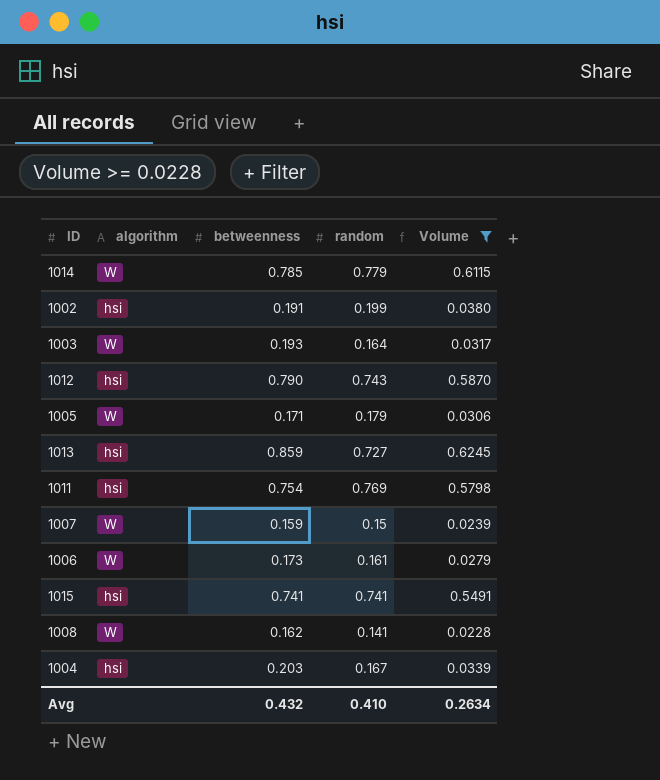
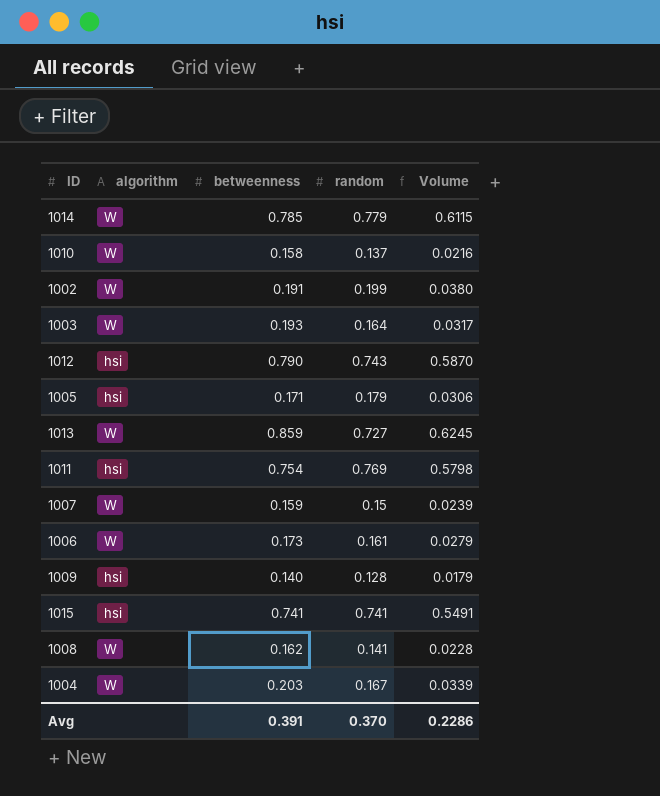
filter: Volume >= 0.0228 -> none
1002 | algorithm: hsi -> W
1005 | algorithm: W -> hsi
1013 | algorithm: hsi -> W
1004 | algorithm: hsi -> W
Avg | betweenness: 0.432 -> 0.391
Avg | random: 0.410 -> 0.370
Avg | Volume: 0.2634 -> 0.2286

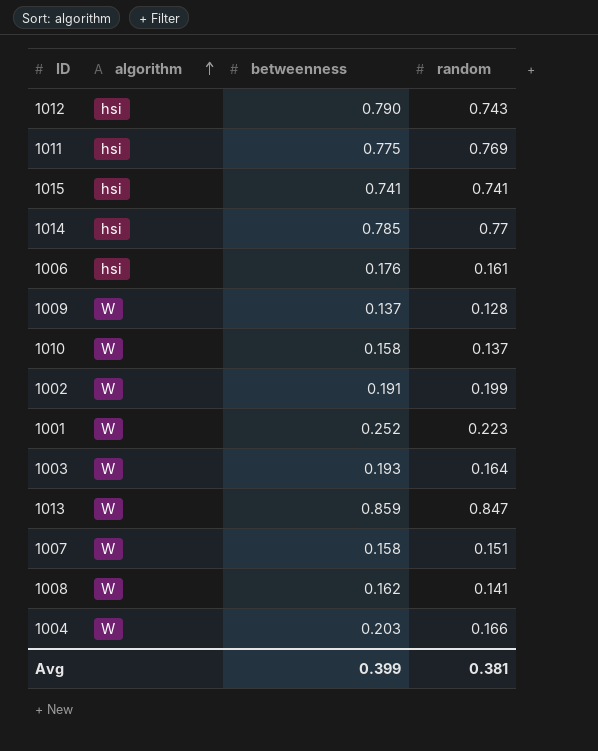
row order: none -> algorithm ascending
column Volume | formula: [betweenness] * [random] -> none
row 1005: hsi | 0.171 | 0.179 | 0.0306 -> none
1011 | betweenness: 0.754 -> 0.775
1014 | algorithm: W -> hsi
1014 | random: 0.779 -> 0.77
1006 | algorithm: W -> hsi
1006 | betweenness: 0.173 -> 0.176
1009 | algorithm: hsi -> W
1009 | betweenness: 0.140 -> 0.137
row 1001: none -> W | 0.252 | 0.223
1013 | random: 0.727 -> 0.847
1007 | betweenness: 0.159 -> 0.158
1007 | random: 0.15 -> 0.151
1004 | random: 0.167 -> 0.166
Avg | betweenness: 0.391 -> 0.399
Avg | random: 0.370 -> 0.381

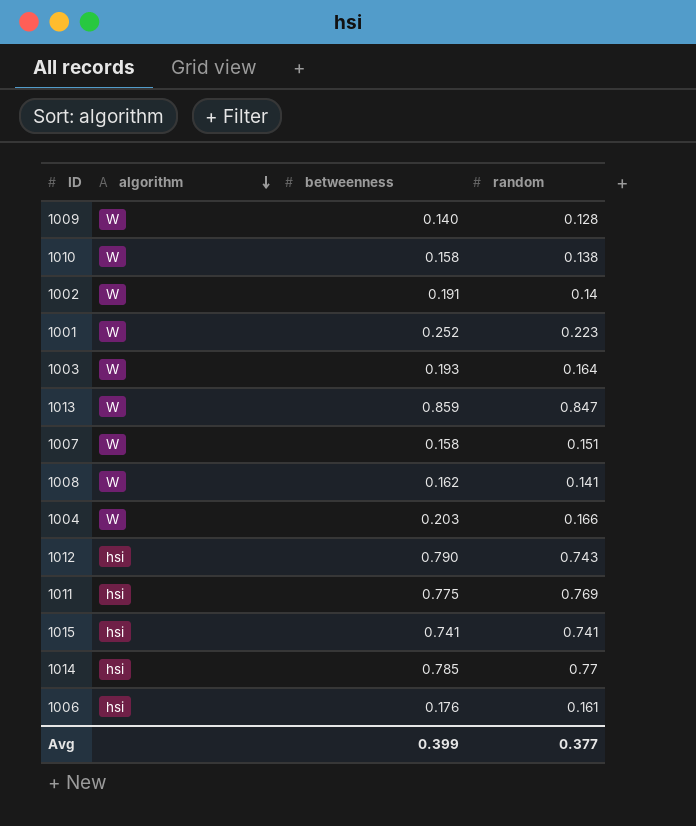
row order: algorithm ascending -> algorithm descending
1009 | betweenness: 0.137 -> 0.140
1010 | random: 0.137 -> 0.138
1002 | random: 0.199 -> 0.14
Avg | random: 0.381 -> 0.377

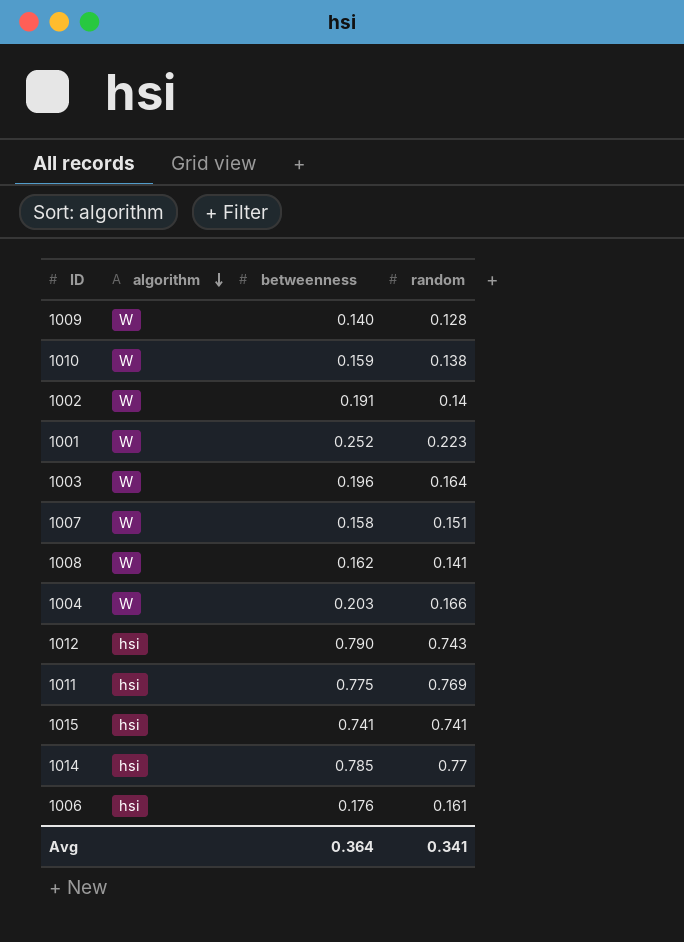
row 1013: W | 0.859 | 0.847 -> none
1010 | betweenness: 0.158 -> 0.159
1003 | betweenness: 0.193 -> 0.196
Avg | betweenness: 0.399 -> 0.364
Avg | random: 0.377 -> 0.341

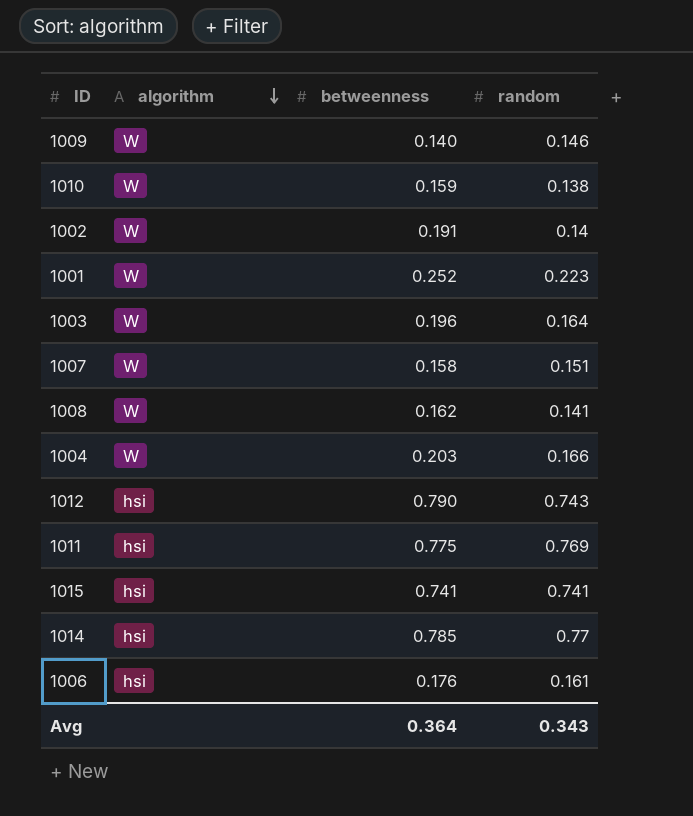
1009 | random: 0.128 -> 0.146
Avg | random: 0.341 -> 0.343

